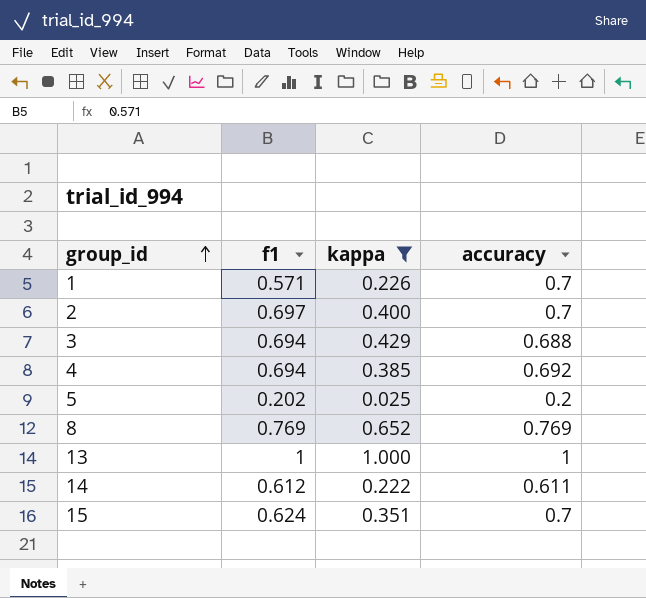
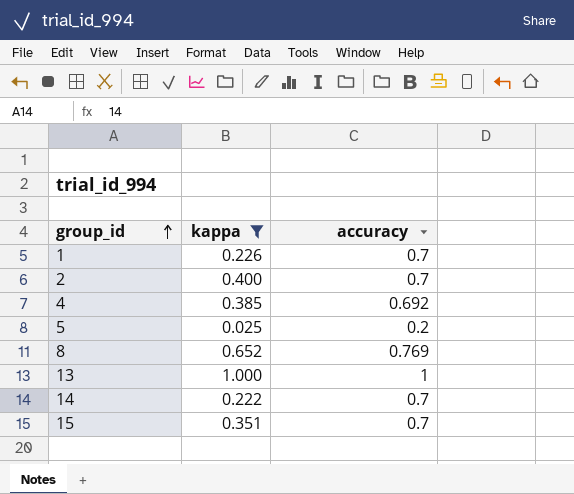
column f1 | position: 2 -> none
row 3: 0.694 | 0.429 | 0.688 -> none
14 | accuracy: 0.611 -> 0.7

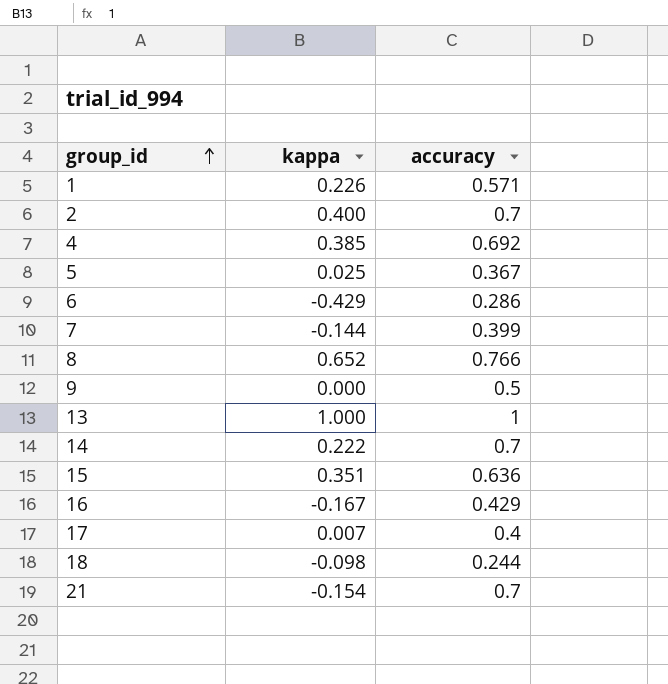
filter: kappa >= 0.025 -> none
1 | accuracy: 0.7 -> 0.571
5 | accuracy: 0.2 -> 0.367
8 | accuracy: 0.769 -> 0.766
15 | accuracy: 0.7 -> 0.636

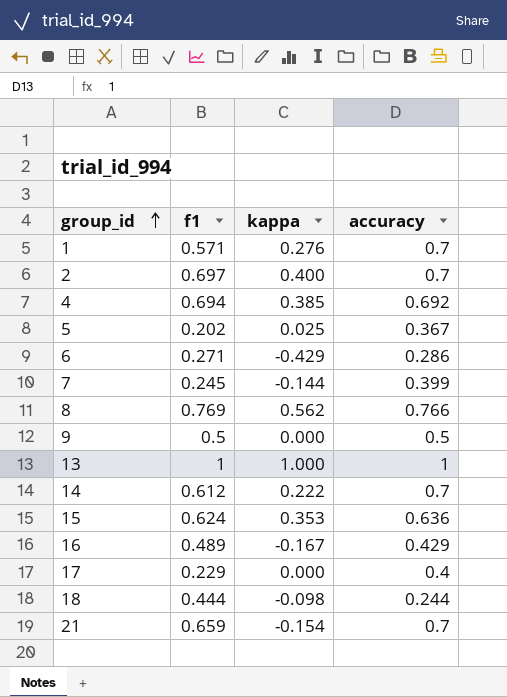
column f1 | position: none -> 2
1 | kappa: 0.226 -> 0.276
1 | accuracy: 0.571 -> 0.7
8 | kappa: 0.652 -> 0.562
15 | kappa: 0.351 -> 0.353
17 | kappa: 0.007 -> 0.000

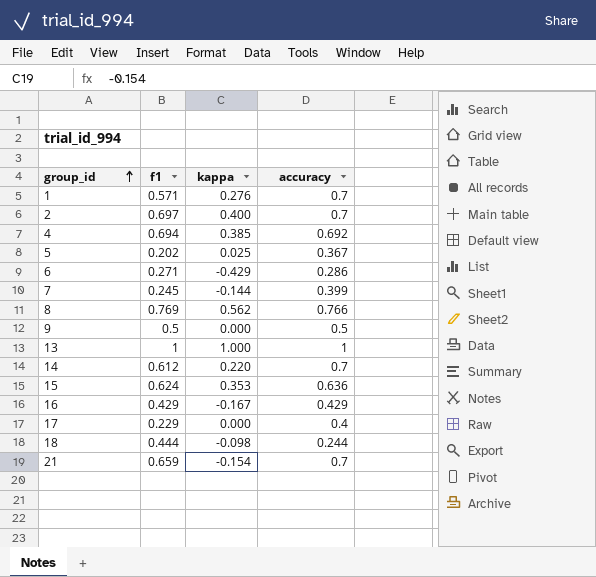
14 | kappa: 0.222 -> 0.220
16 | f1: 0.489 -> 0.429

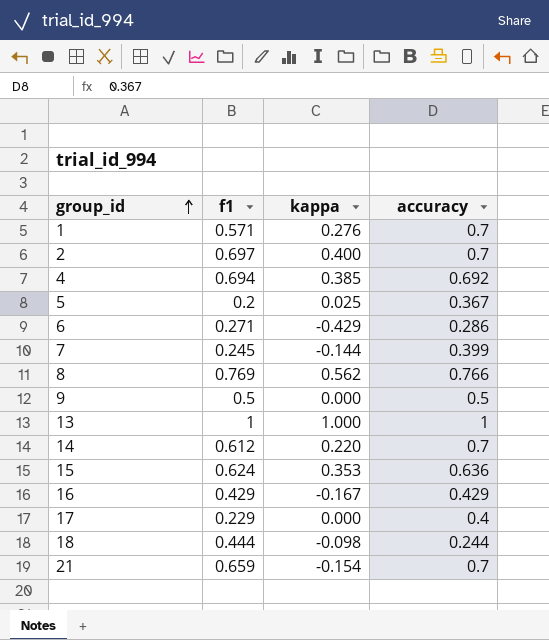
5 | f1: 0.202 -> 0.2

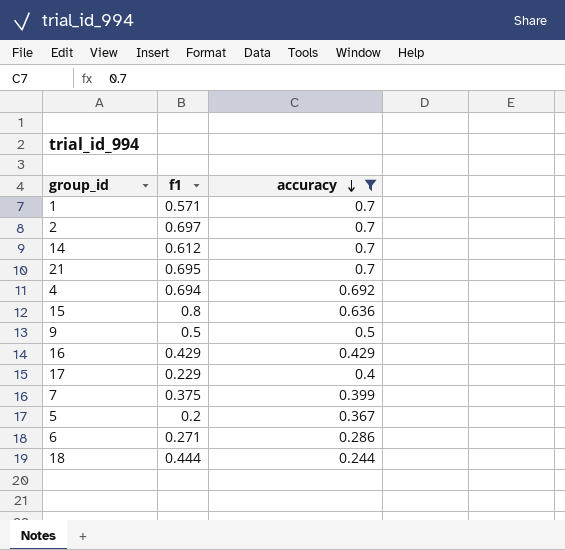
filter: none -> accuracy <= 0.7
row order: group_id ascending -> accuracy descending
column kappa | position: 3 -> none
21 | f1: 0.659 -> 0.695
15 | f1: 0.624 -> 0.8
7 | f1: 0.245 -> 0.375

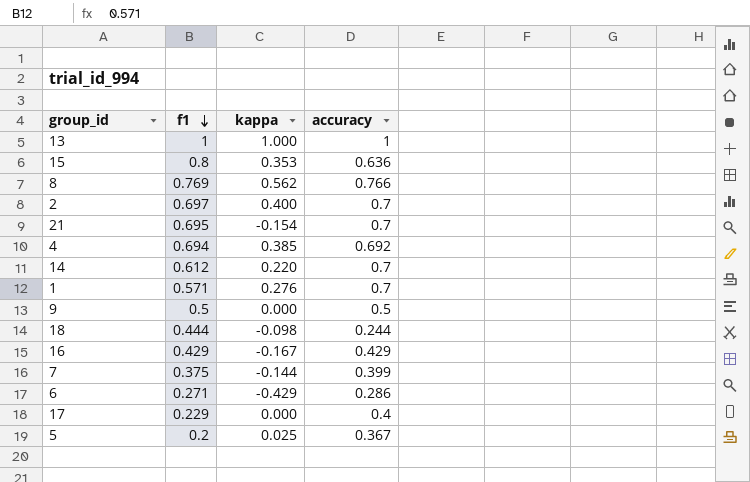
filter: accuracy <= 0.7 -> none
row order: accuracy descending -> f1 descending
column kappa | position: none -> 3

